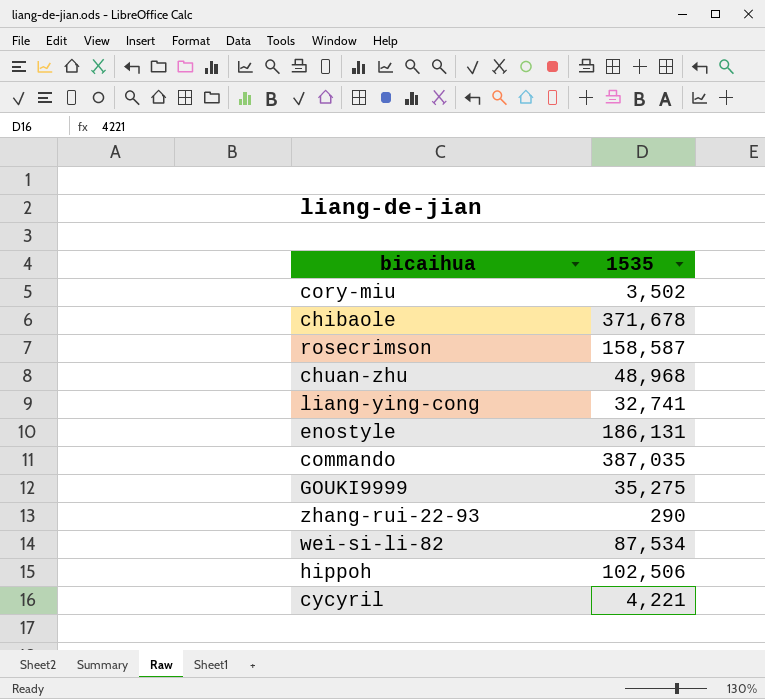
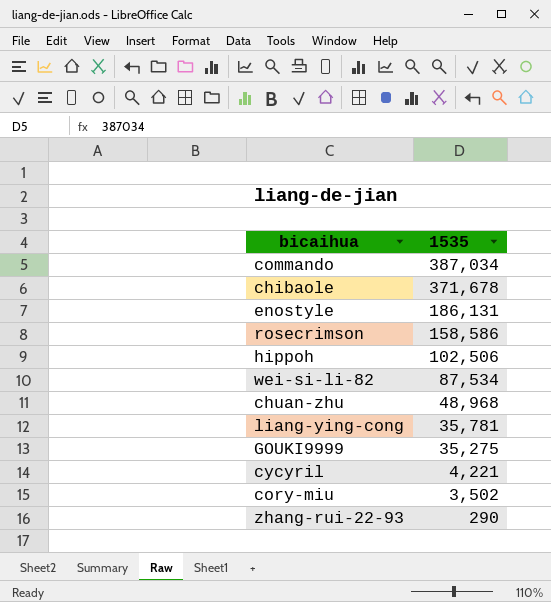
row order: none -> 1535 descending
commando | 1535: 387,035 -> 387,034
rosecrimson | 1535: 158,587 -> 158,586
liang-ying-cong | 1535: 32,741 -> 35,781

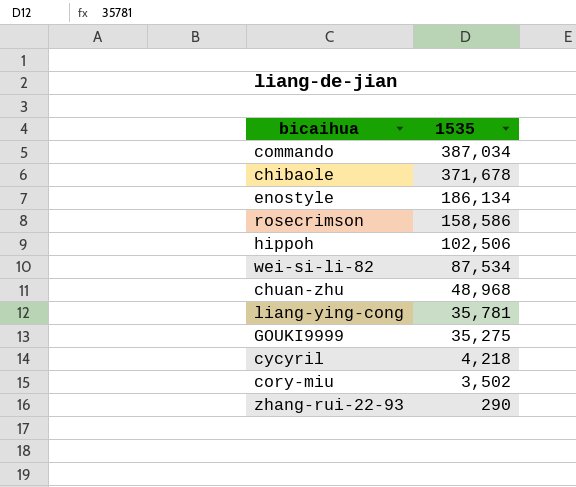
enostyle | 1535: 186,131 -> 186,134
cycyril | 1535: 4,221 -> 4,218

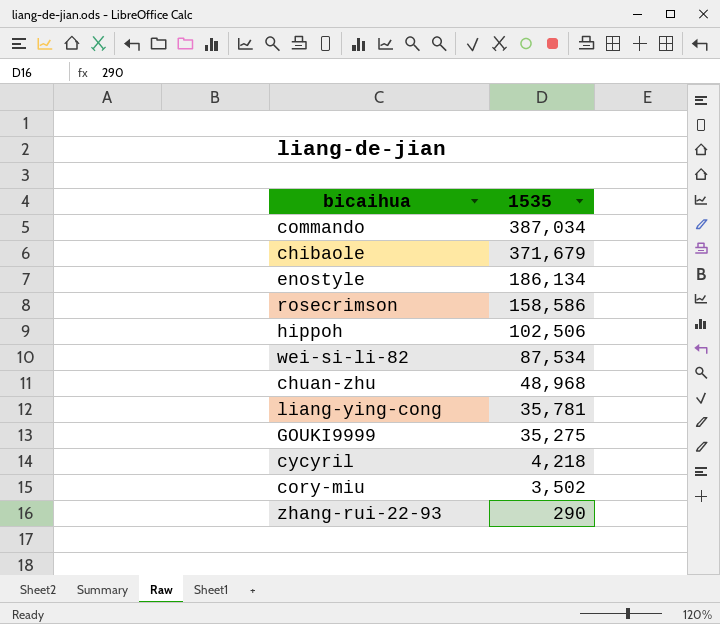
chibaole | 1535: 371,678 -> 371,679

